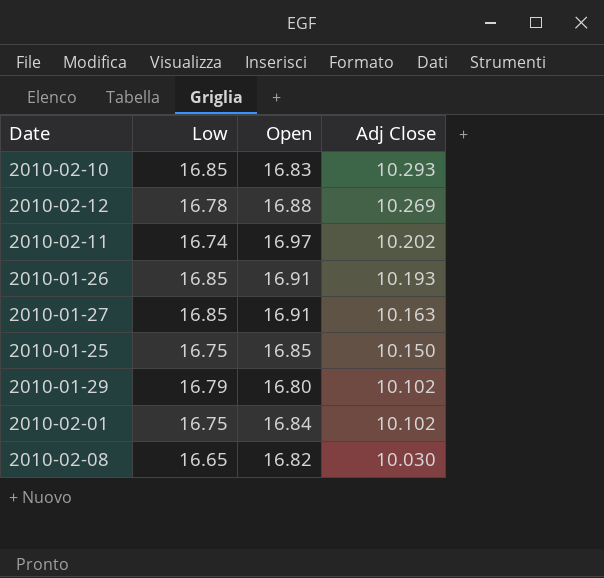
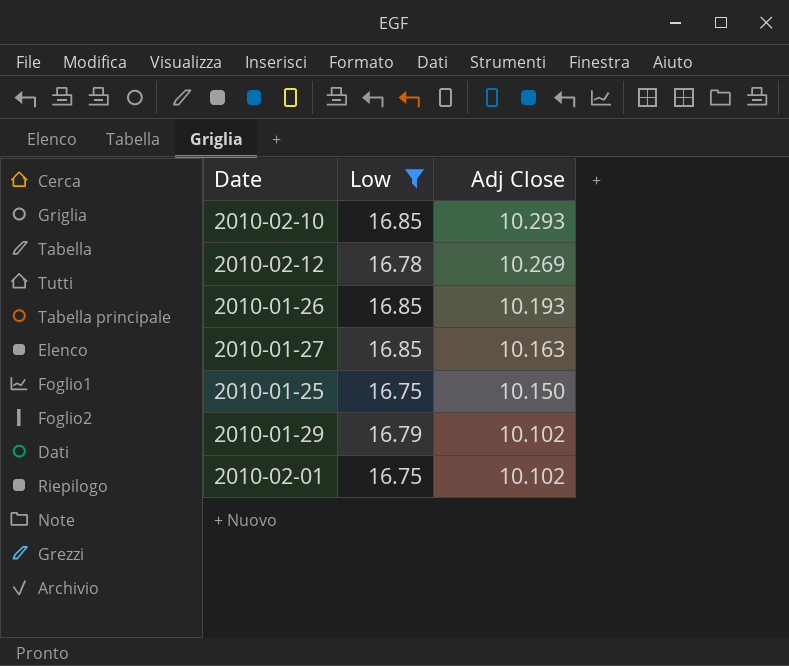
filter: none -> Low >= 16.75
column Open | position: 3 -> none

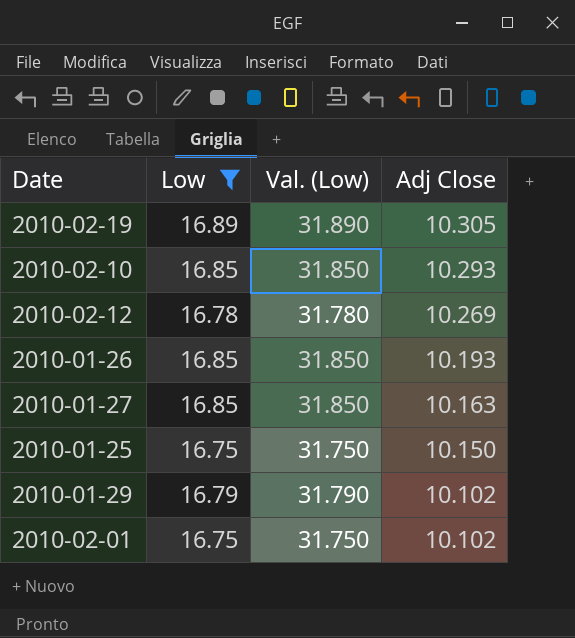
column Val. (Low) | formula: none -> [Low] + 15
row 2010-02-19: none -> 16.89 | 31.890 | 10.305

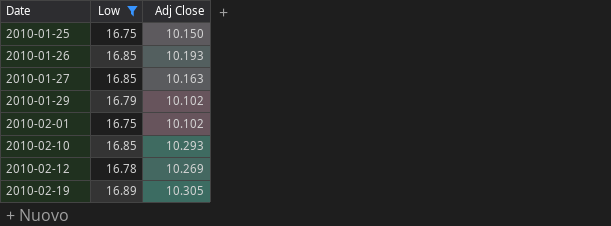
row order: Adj Close descending -> Date ascending
column Val. (Low) | formula: [Low] + 15 -> none

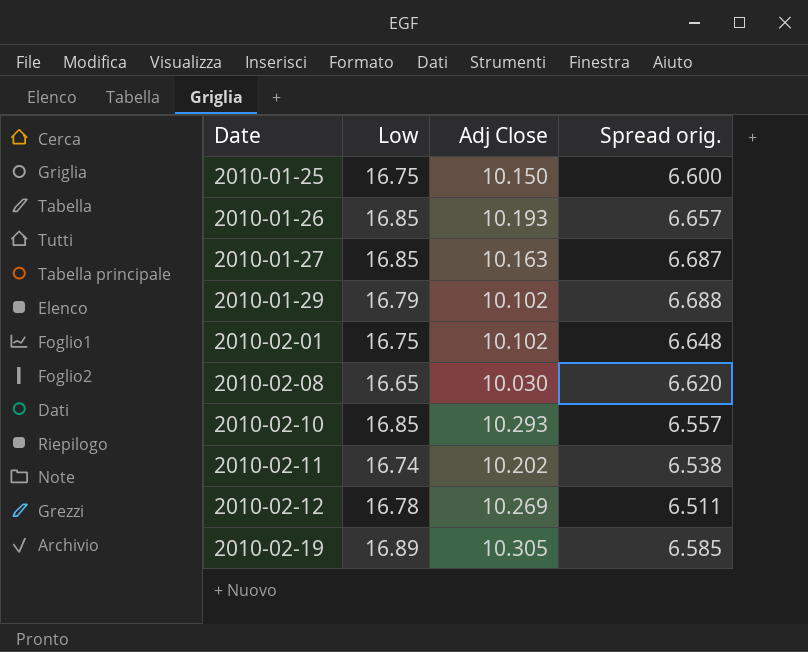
filter: Low >= 16.75 -> none
column Spread orig. | formula: none -> [Low] - [Adj Close]

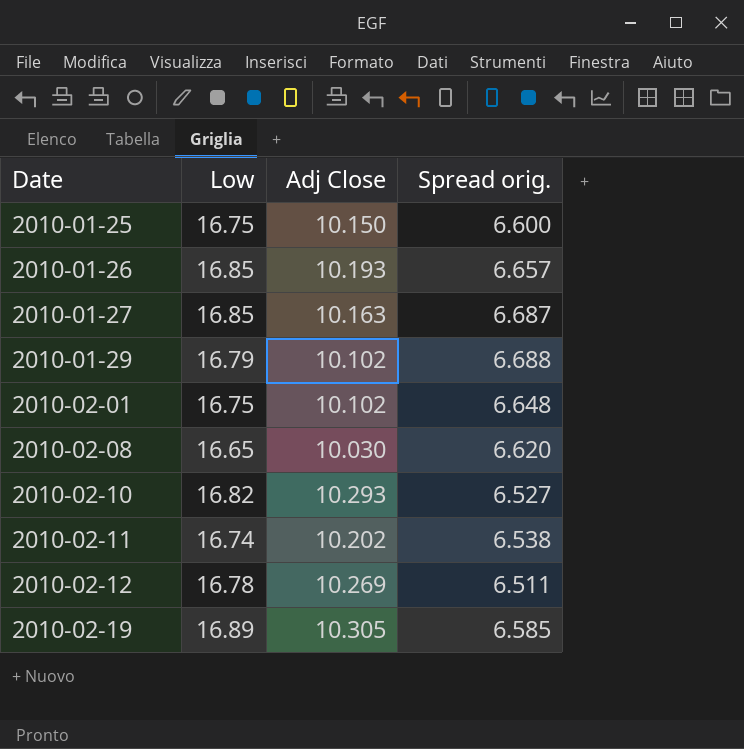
2010-02-10 | Low: 16.85 -> 16.82
2010-02-10 | Spread orig.: 6.557 -> 6.527

